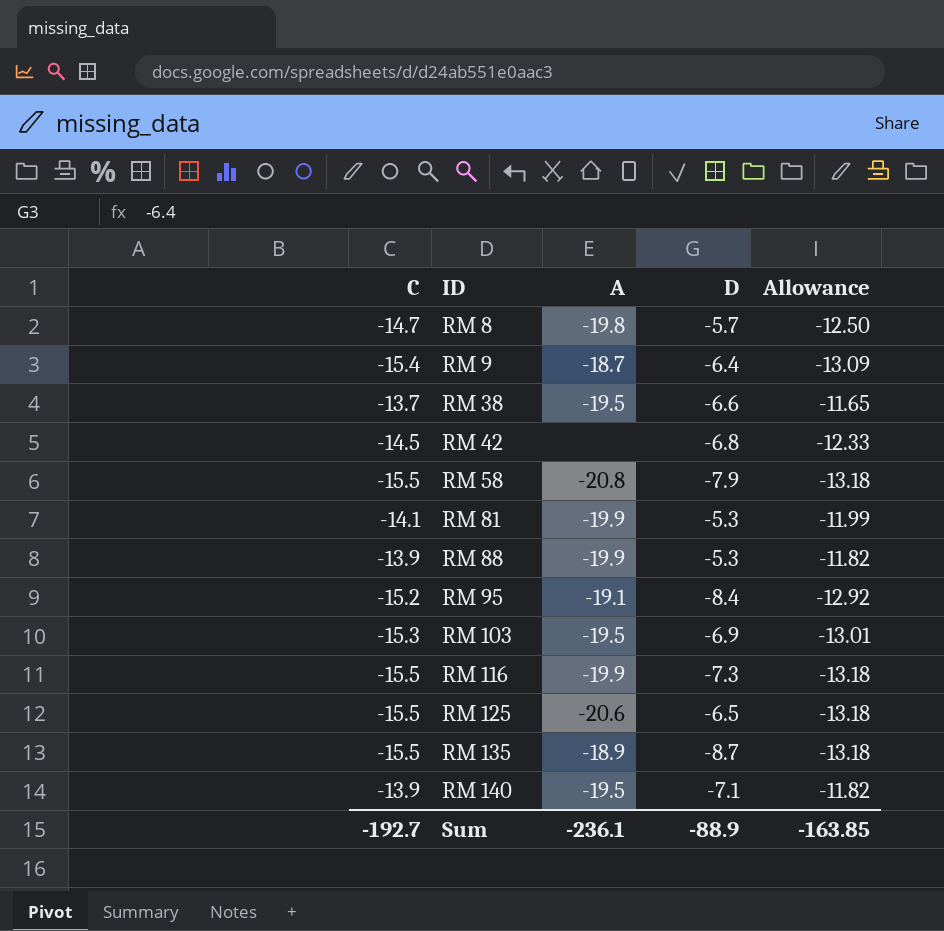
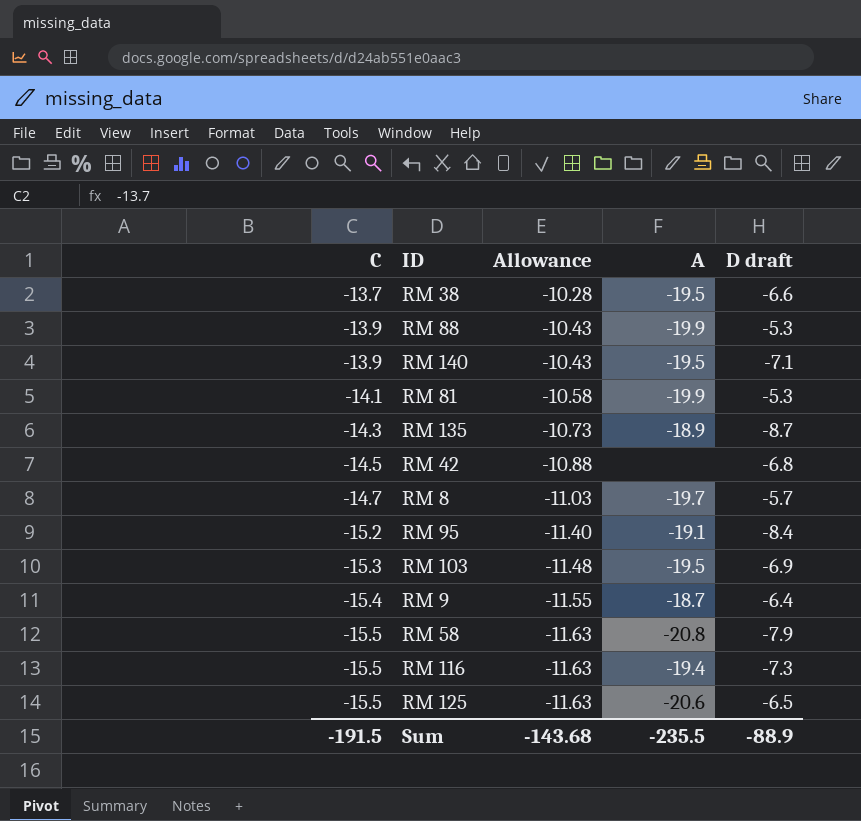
row order: ID ascending -> C descending
column Allowance | formula: [C] * 0.85 -> [C] * 0.75
column Allowance | position: 5 -> 3
column name: D -> D draft
RM 135 | C: -15.5 -> -14.3
RM 8 | A: -19.8 -> -19.7
RM 116 | A: -19.9 -> -19.4
Sum | C: -192.7 -> -191.5
Sum | Allowance: -163.85 -> -143.68
Sum | A: -236.1 -> -235.5

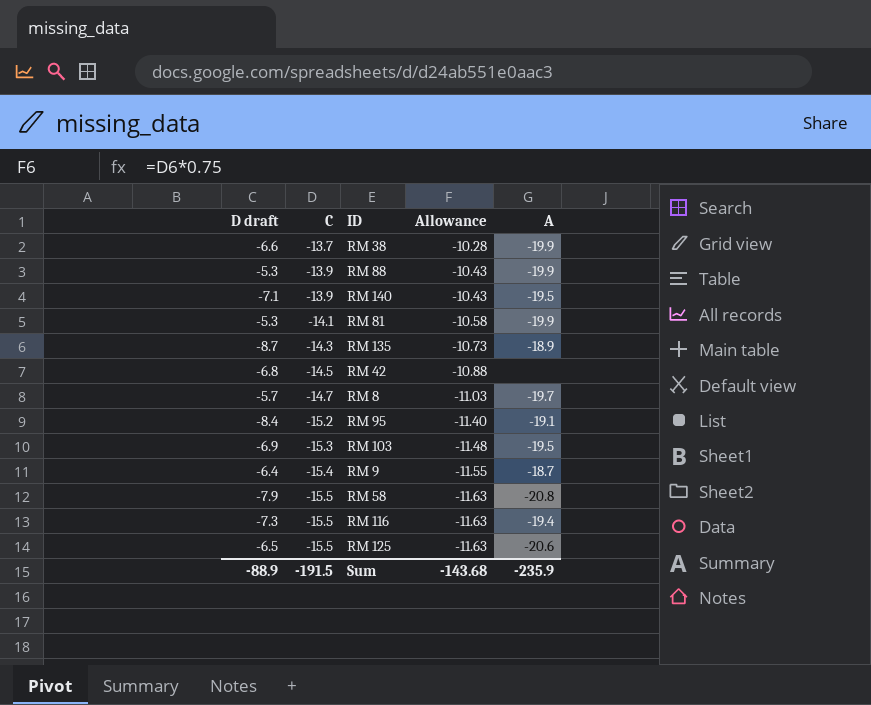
column D draft | position: 5 -> 1
RM 38 | A: -19.5 -> -19.9
Sum | A: -235.5 -> -235.9

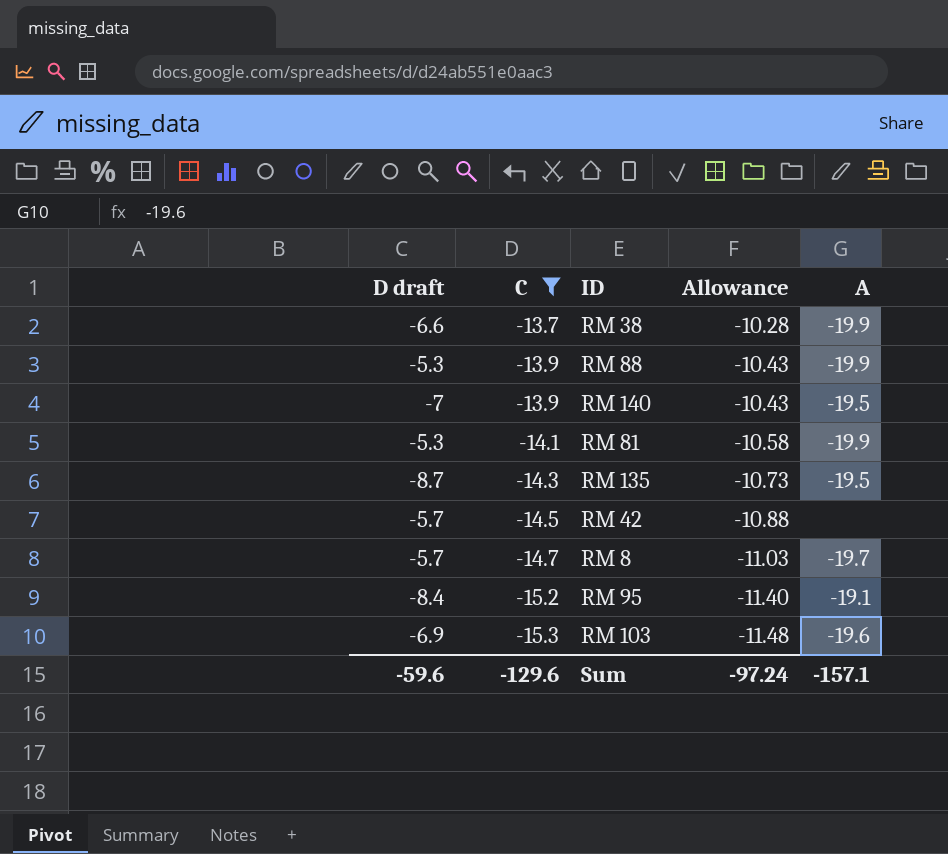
filter: none -> C >= -15.3
RM 140 | D draft: -7.1 -> -7
RM 135 | A: -18.9 -> -19.5
RM 42 | D draft: -6.8 -> -5.7
RM 103 | A: -19.5 -> -19.6
Sum | D draft: -88.9 -> -59.6
Sum | C: -191.5 -> -129.6
Sum | Allowance: -143.68 -> -97.24
Sum | A: -235.9 -> -157.1

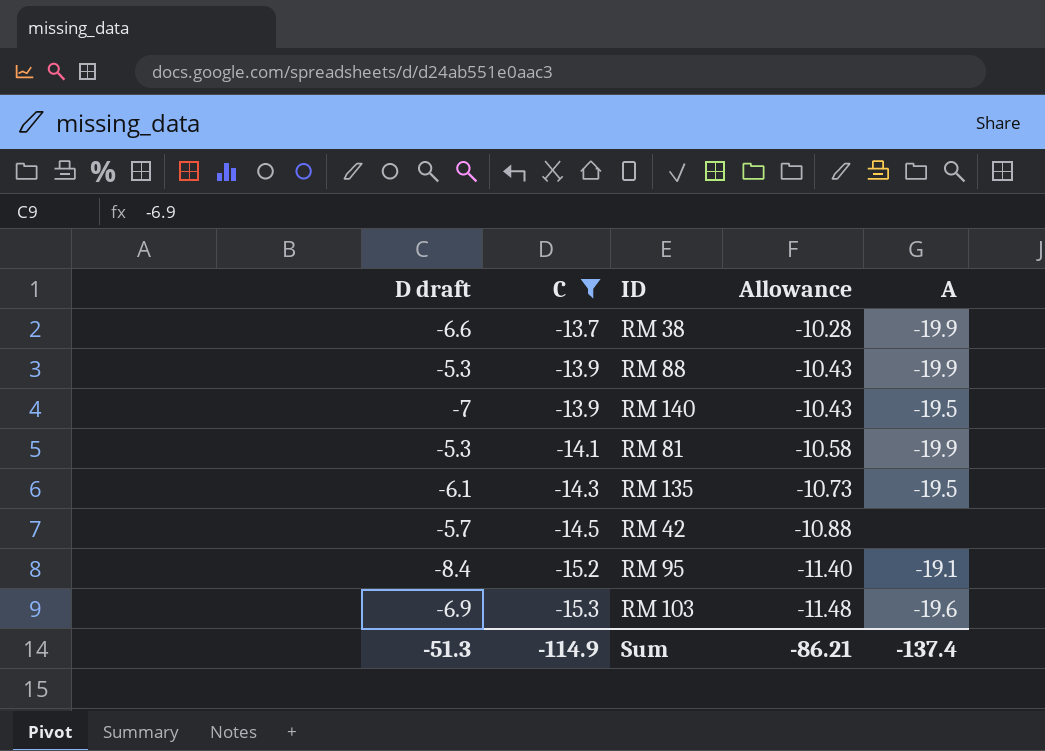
row RM 8: -5.7 | -14.7 | -11.03 | -19.7 -> none
RM 135 | D draft: -8.7 -> -6.1
Sum | D draft: -59.6 -> -51.3
Sum | C: -129.6 -> -114.9
Sum | Allowance: -97.24 -> -86.21
Sum | A: -157.1 -> -137.4

